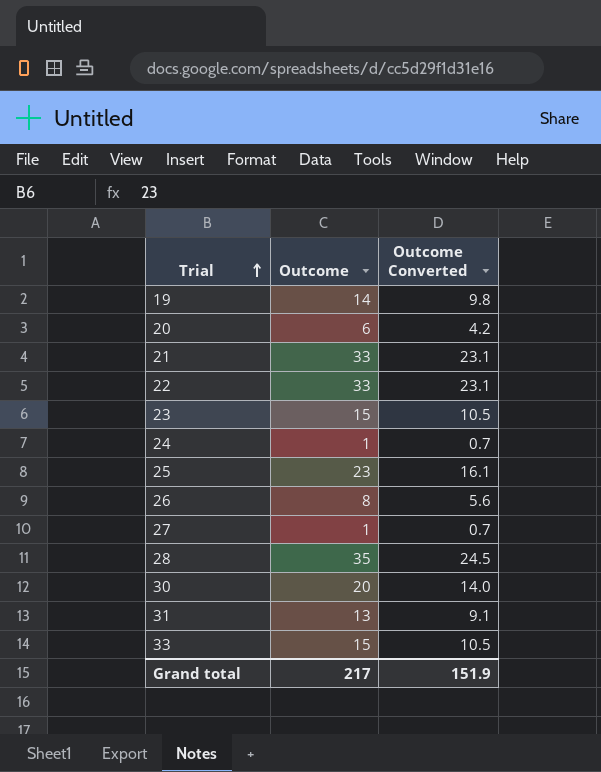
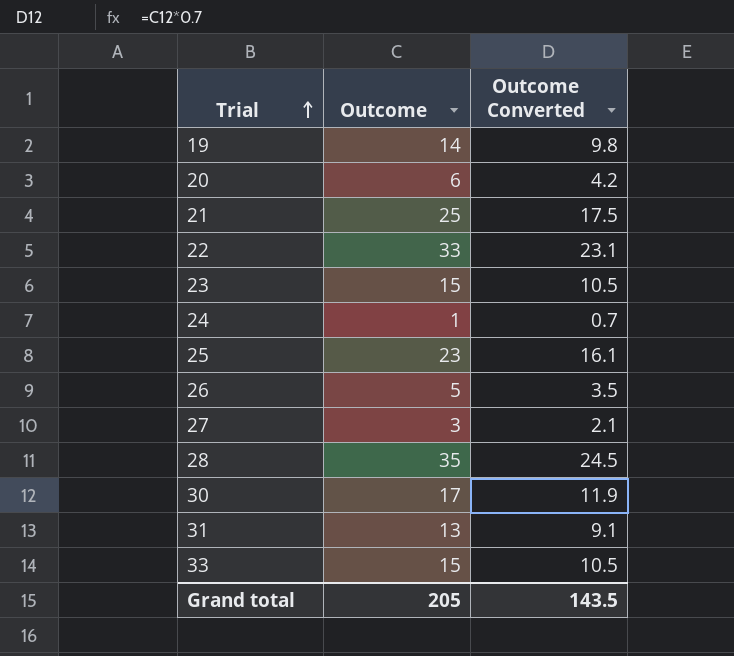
21 | Outcome: 33 -> 25
21 | Outcome Converted: 23.1 -> 17.5
26 | Outcome: 8 -> 5
26 | Outcome Converted: 5.6 -> 3.5
27 | Outcome: 1 -> 3
27 | Outcome Converted: 0.7 -> 2.1
30 | Outcome: 20 -> 17
30 | Outcome Converted: 14.0 -> 11.9
Grand total | Outcome: 217 -> 205
Grand total | Outcome Converted: 151.9 -> 143.5

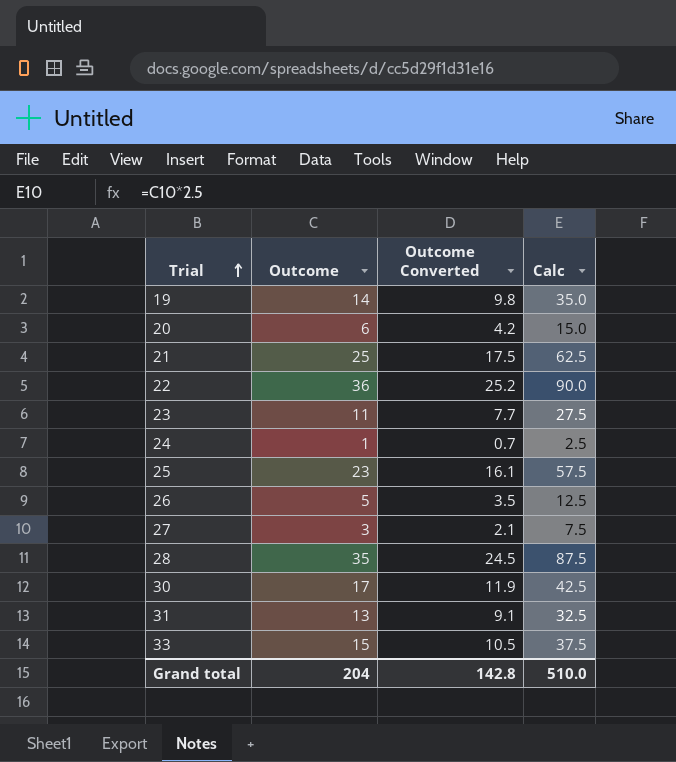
column Calc | formula: none -> [Outcome] * 2.5
22 | Outcome: 33 -> 36
22 | Outcome Converted: 23.1 -> 25.2
23 | Outcome: 15 -> 11
23 | Outcome Converted: 10.5 -> 7.7
Grand total | Outcome: 205 -> 204
Grand total | Outcome Converted: 143.5 -> 142.8

